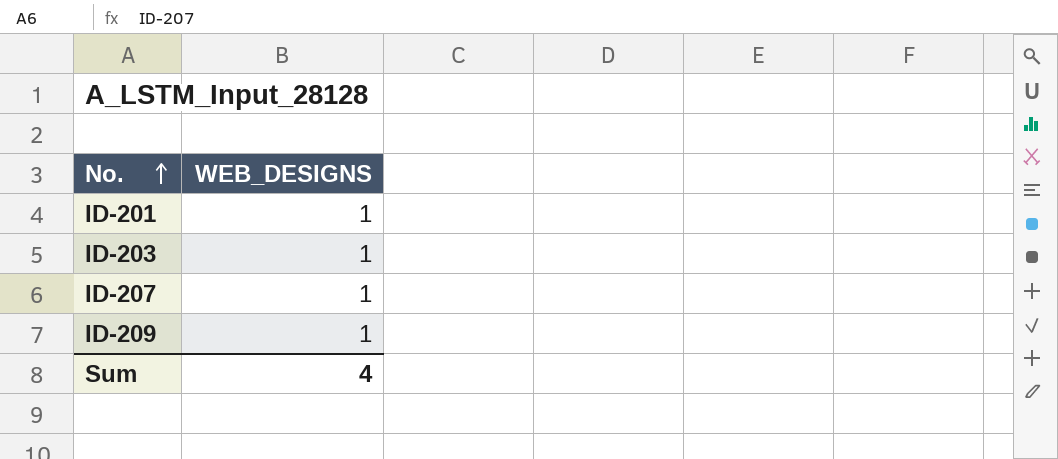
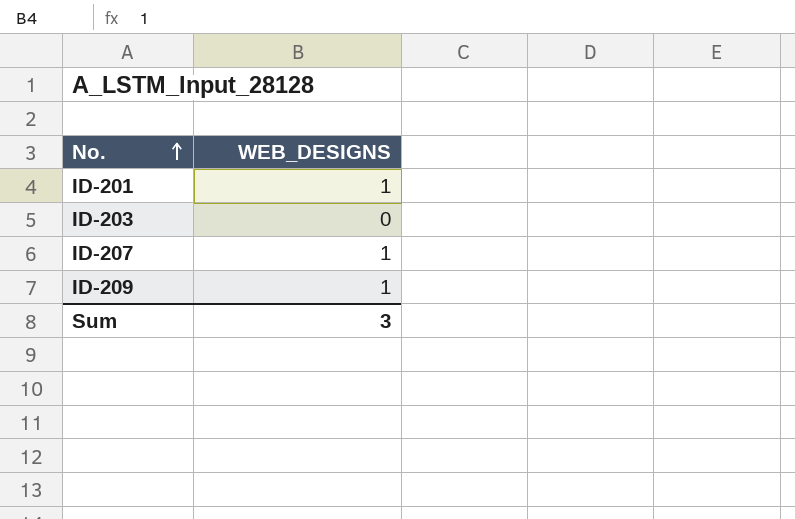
ID-203 | WEB_DESIGNS: 1 -> 0
Sum | WEB_DESIGNS: 4 -> 3

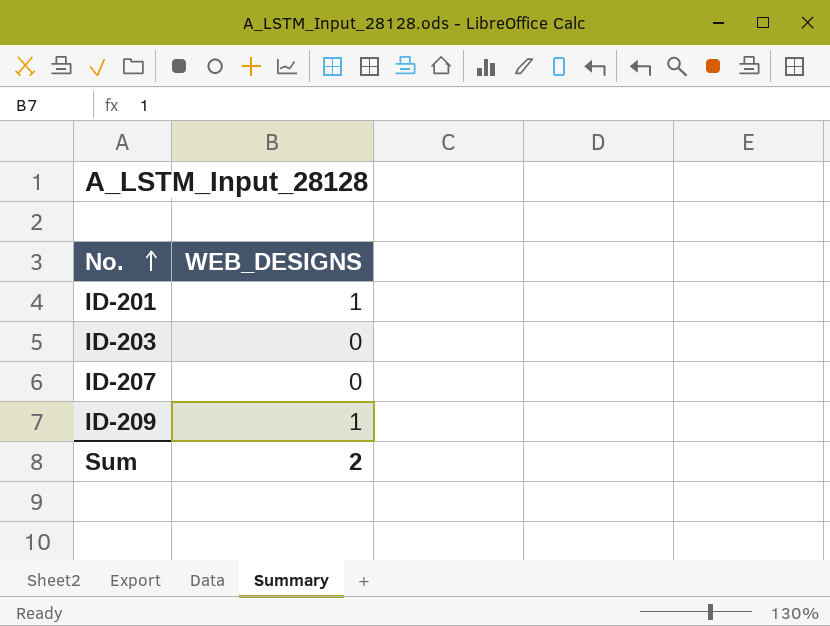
ID-207 | WEB_DESIGNS: 1 -> 0
Sum | WEB_DESIGNS: 3 -> 2

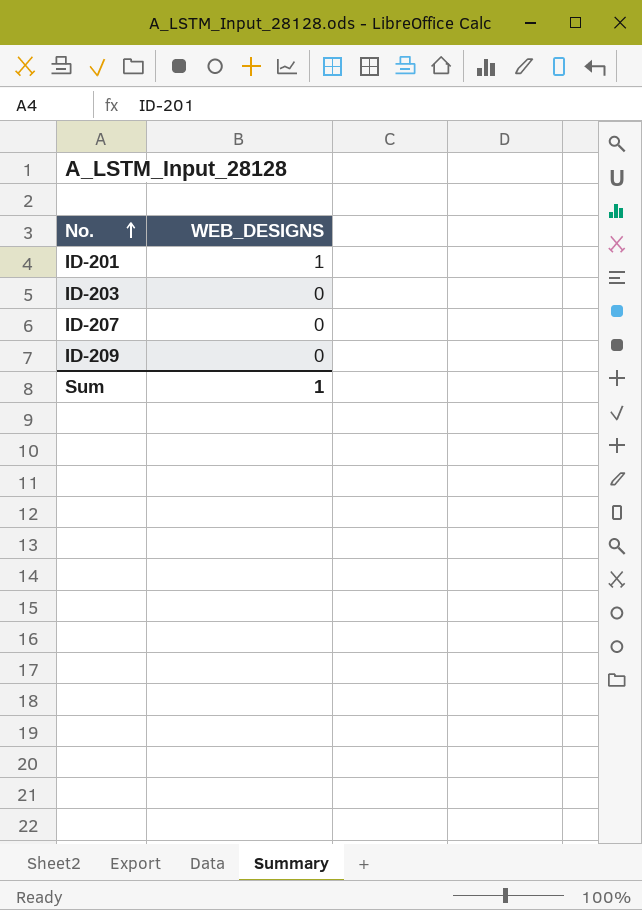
ID-209 | WEB_DESIGNS: 1 -> 0
Sum | WEB_DESIGNS: 2 -> 1

